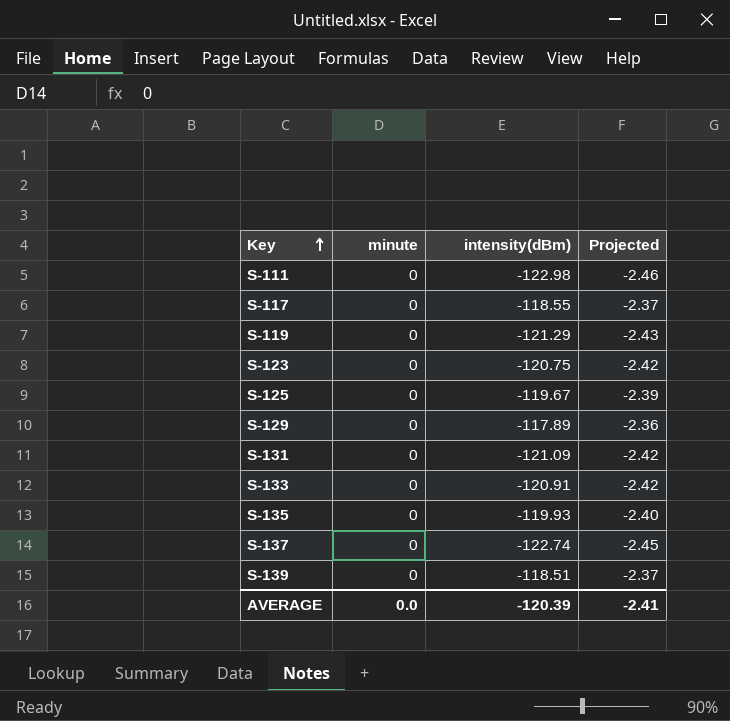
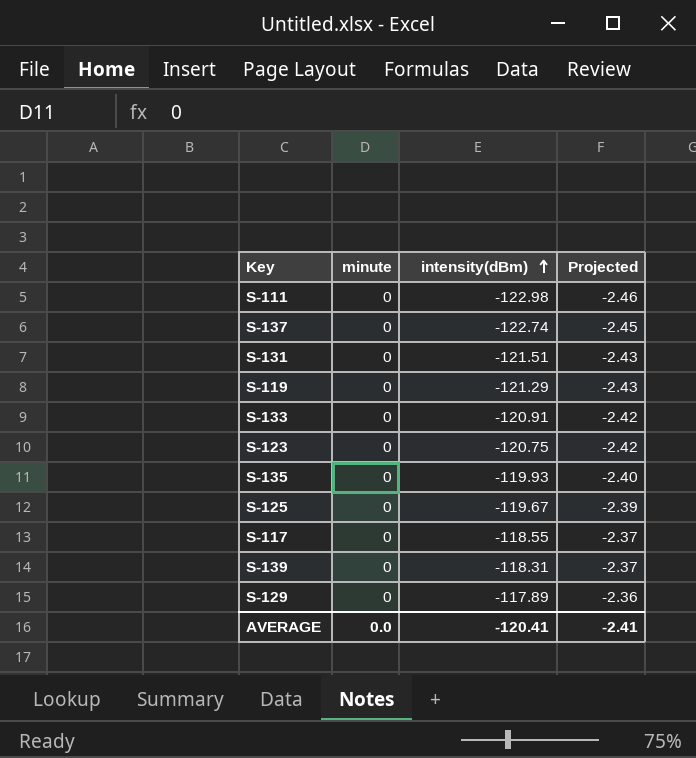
row order: Key ascending -> intensity(dBm) ascending
S-131 | intensity(dBm): -121.09 -> -121.51
S-131 | Projected: -2.42 -> -2.43
S-139 | intensity(dBm): -118.51 -> -118.31
AVERAGE | intensity(dBm): -120.39 -> -120.41

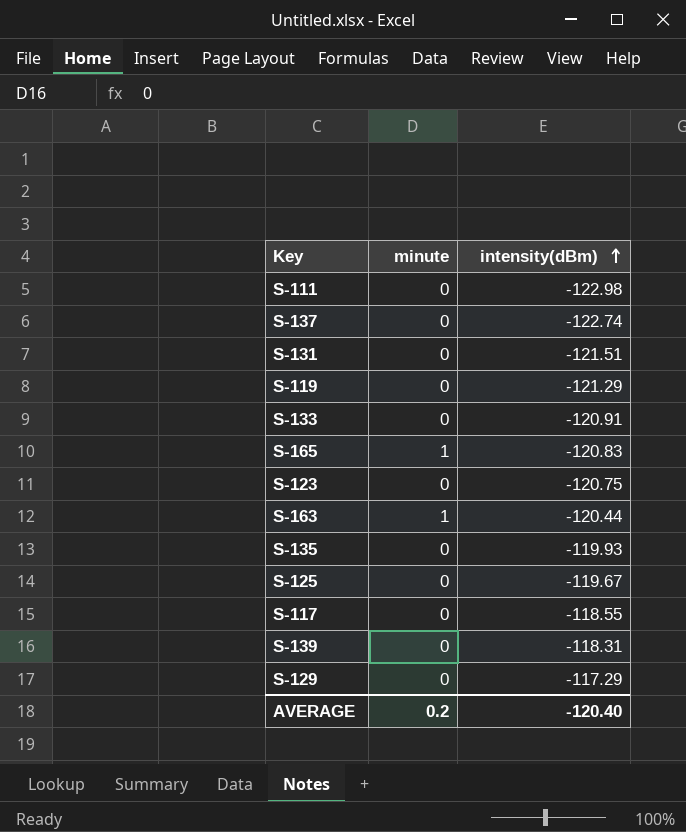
column Projected | formula: [intensity(dBm)] * 0.02 -> none
row S-165: none -> 1 | -120.83
row S-163: none -> 1 | -120.44
S-129 | intensity(dBm): -117.89 -> -117.29
AVERAGE | minute: 0.0 -> 0.2
AVERAGE | intensity(dBm): -120.41 -> -120.40

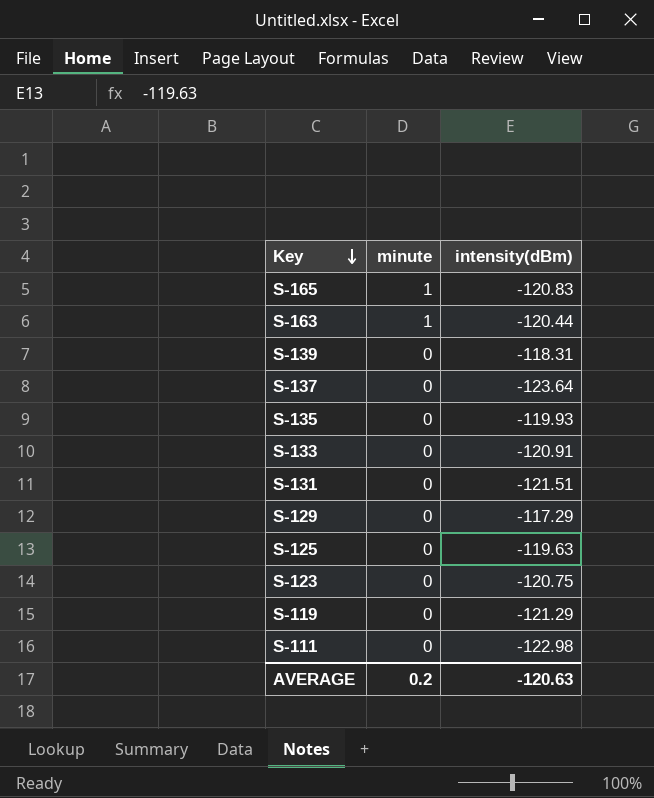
row order: intensity(dBm) ascending -> Key descending
row S-117: 0 | -118.55 -> none
S-137 | intensity(dBm): -122.74 -> -123.64
S-125 | intensity(dBm): -119.67 -> -119.63
AVERAGE | intensity(dBm): -120.40 -> -120.63

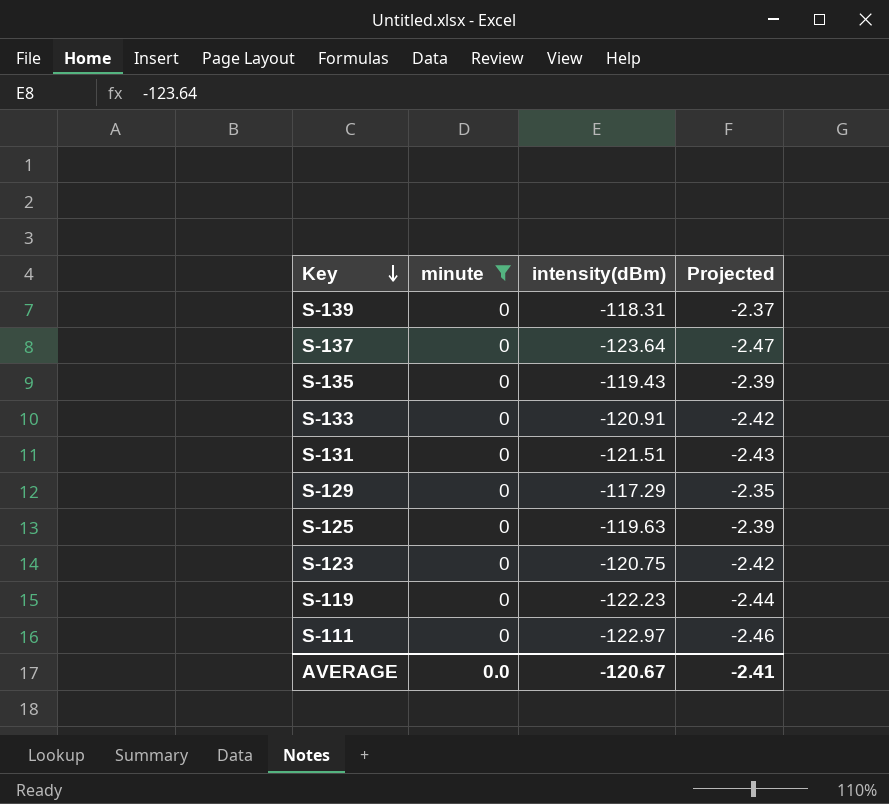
filter: none -> minute = 0
column Projected | formula: none -> [intensity(dBm)] * 0.02
S-135 | intensity(dBm): -119.93 -> -119.43
S-119 | intensity(dBm): -121.29 -> -122.23
S-111 | intensity(dBm): -122.98 -> -122.97
AVERAGE | minute: 0.2 -> 0.0
AVERAGE | intensity(dBm): -120.63 -> -120.67

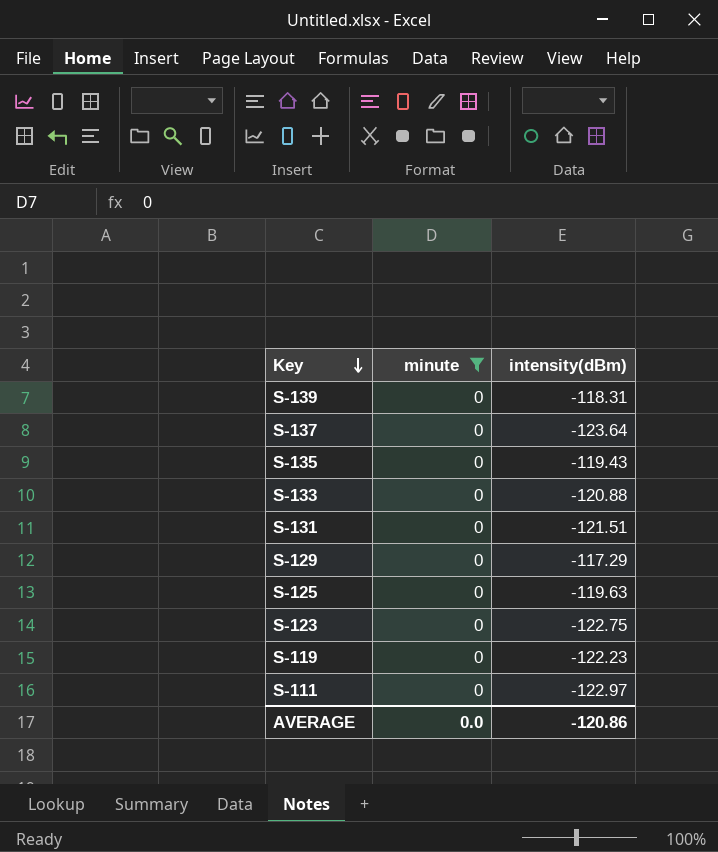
column Projected | formula: [intensity(dBm)] * 0.02 -> none
S-133 | intensity(dBm): -120.91 -> -120.88
S-123 | intensity(dBm): -120.75 -> -122.75
AVERAGE | intensity(dBm): -120.67 -> -120.86

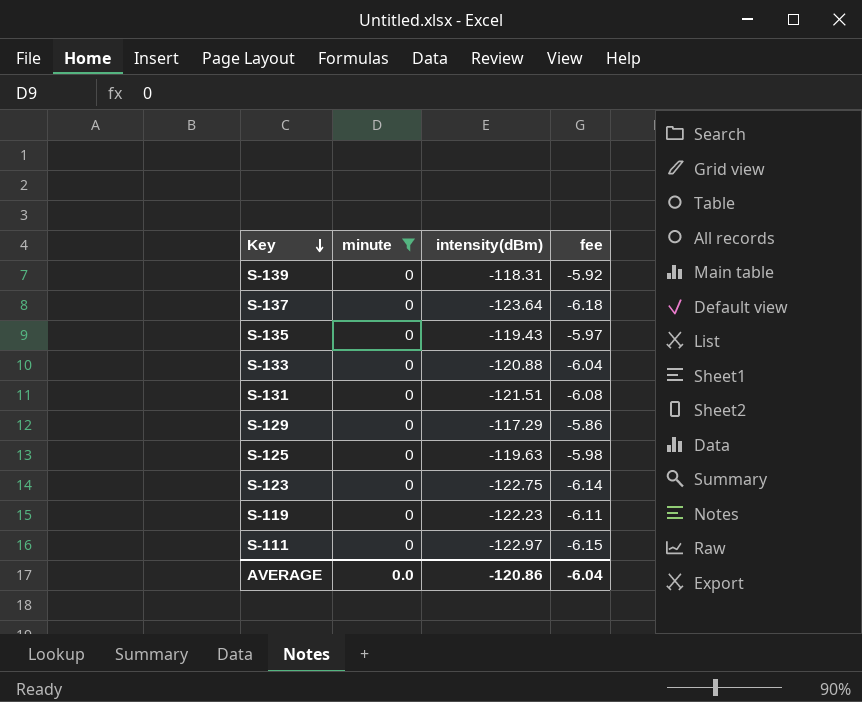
column fee | formula: none -> [intensity(dBm)] * 0.05

